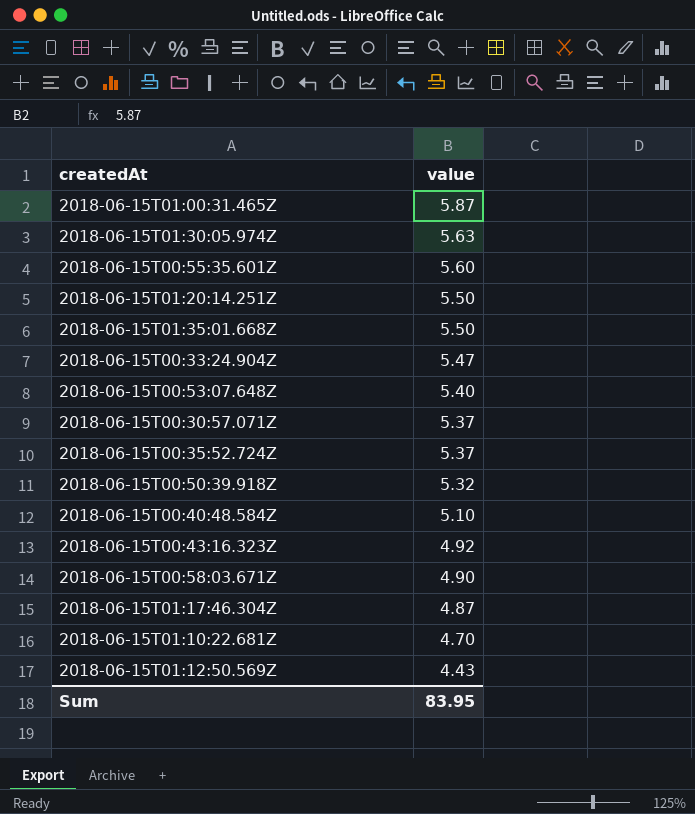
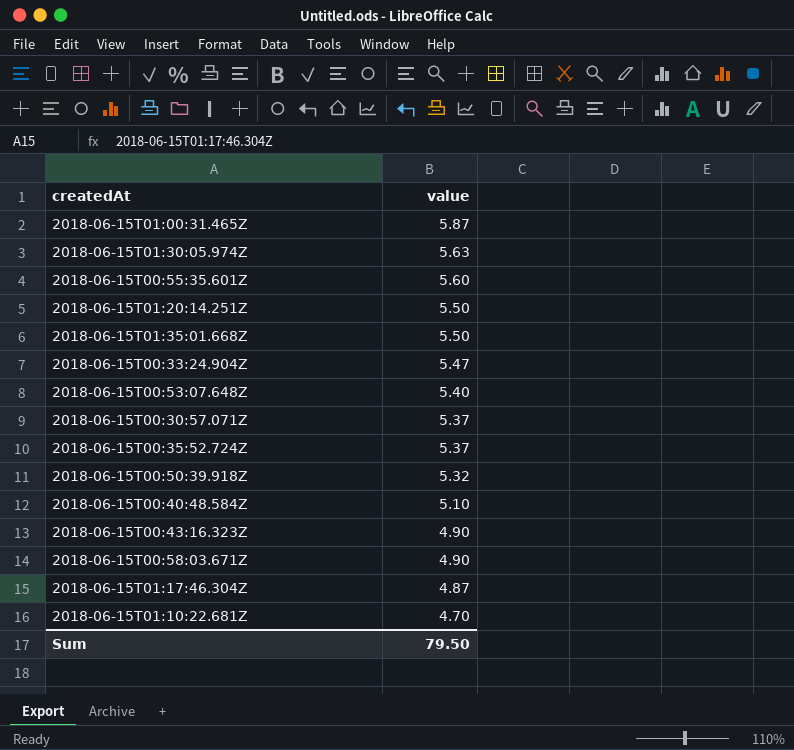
row 2018-06-15T01:12:50.569Z: 4.43 -> none
2018-06-15T00:43:16.323Z | value: 4.92 -> 4.90
Sum | value: 83.95 -> 79.50

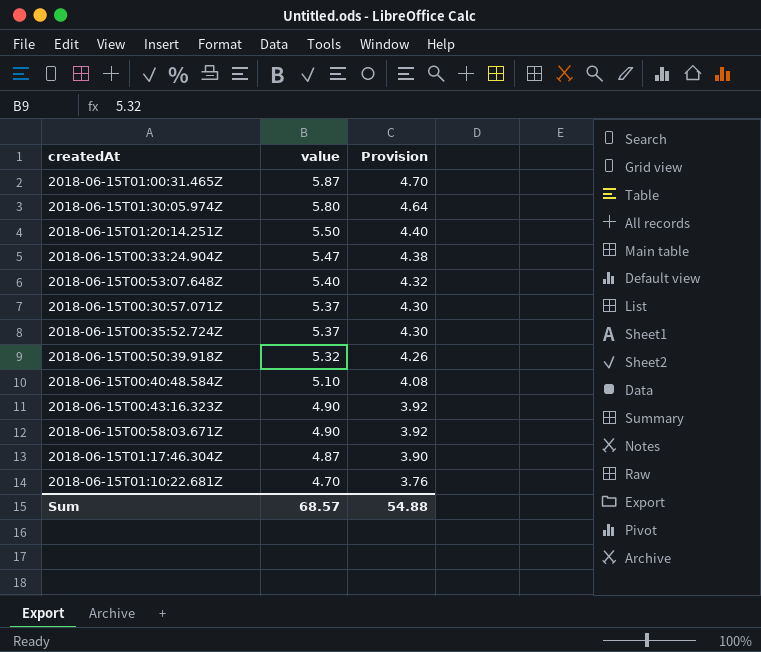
column Provision | formula: none -> [value] * 0.8
row 2018-06-15T00:55:35.601Z: 5.60 -> none
row 2018-06-15T01:35:01.668Z: 5.50 -> none
2018-06-15T01:30:05.974Z | value: 5.63 -> 5.80
Sum | value: 79.50 -> 68.57

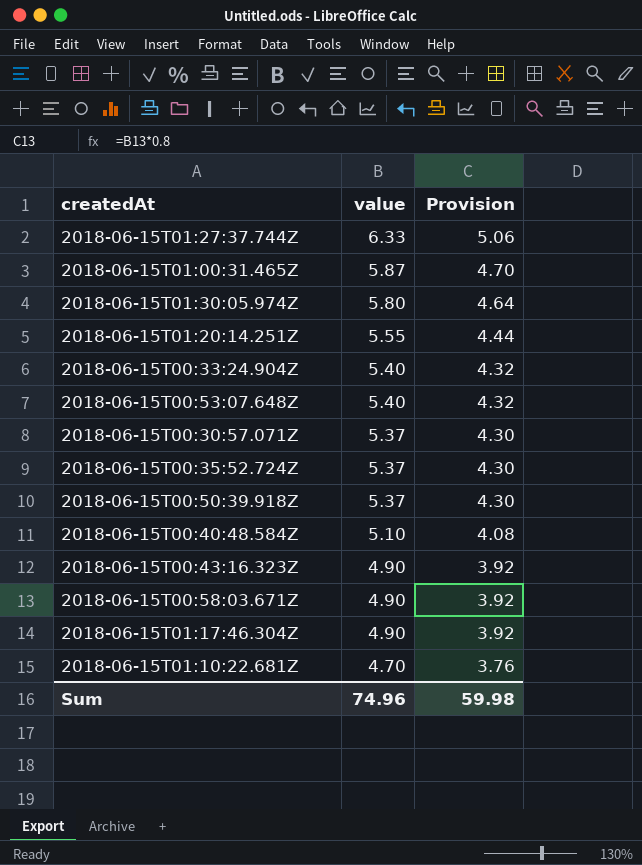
row 2018-06-15T01:27:37.744Z: none -> 6.33 | 5.06
2018-06-15T01:20:14.251Z | value: 5.50 -> 5.55
2018-06-15T01:20:14.251Z | Provision: 4.40 -> 4.44
2018-06-15T00:33:24.904Z | value: 5.47 -> 5.40
2018-06-15T00:33:24.904Z | Provision: 4.38 -> 4.32
2018-06-15T00:50:39.918Z | value: 5.32 -> 5.37
2018-06-15T00:50:39.918Z | Provision: 4.26 -> 4.30
2018-06-15T01:17:46.304Z | value: 4.87 -> 4.90
2018-06-15T01:17:46.304Z | Provision: 3.90 -> 3.92
Sum | value: 68.57 -> 74.96
Sum | Provision: 54.88 -> 59.98

